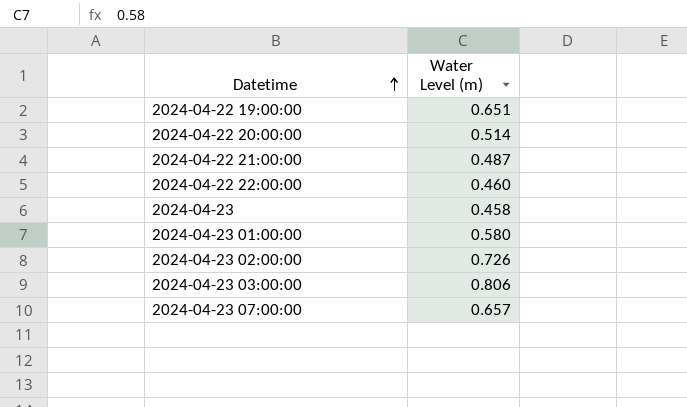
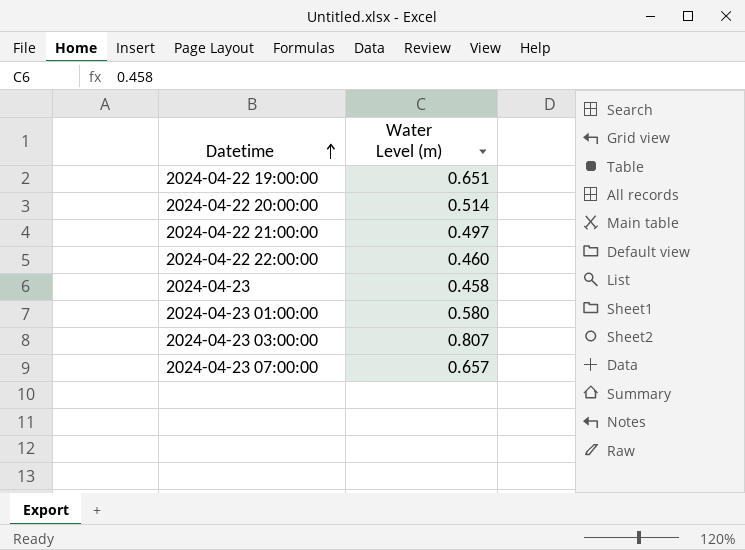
row 2024-04-23 02:00:00: 0.726 -> none
2024-04-22 21:00:00 | Water Level (m): 0.487 -> 0.497
2024-04-23 03:00:00 | Water Level (m): 0.806 -> 0.807

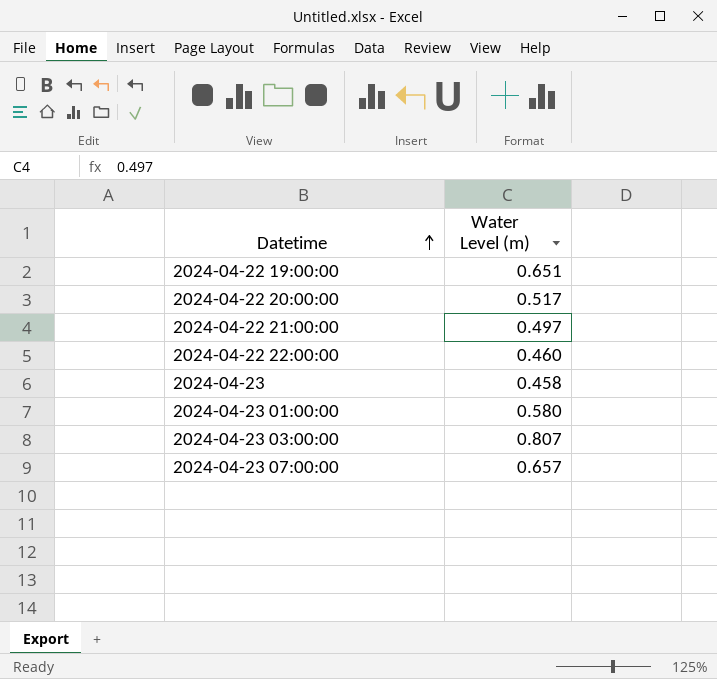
2024-04-22 20:00:00 | Water Level (m): 0.514 -> 0.517

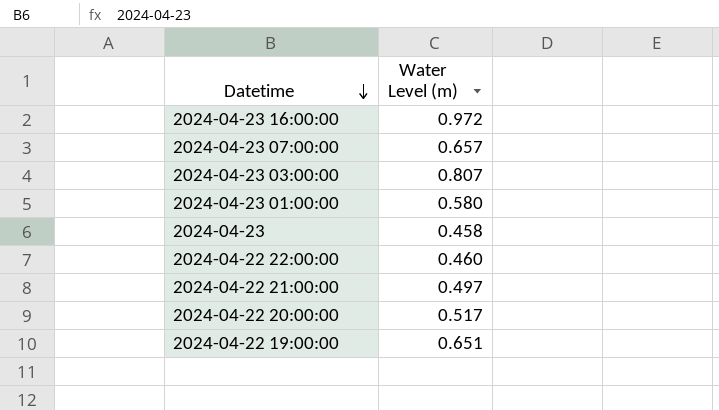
row order: Datetime ascending -> Datetime descending
row 2024-04-23 16:00:00: none -> 0.972

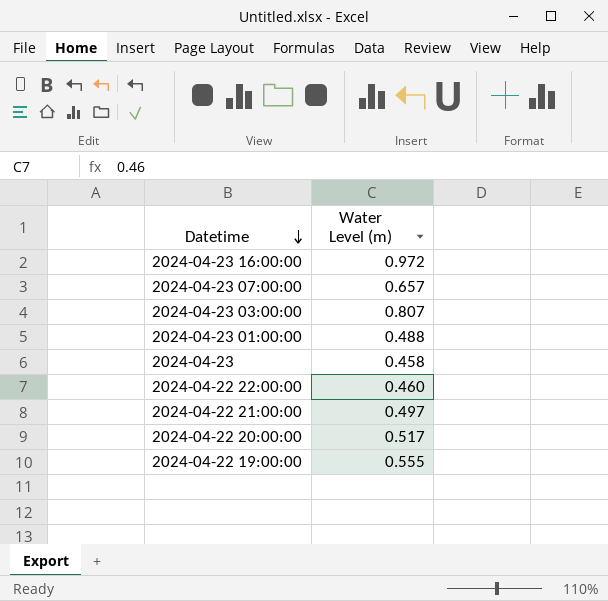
2024-04-23 01:00:00 | Water Level (m): 0.580 -> 0.488
2024-04-22 19:00:00 | Water Level (m): 0.651 -> 0.555

